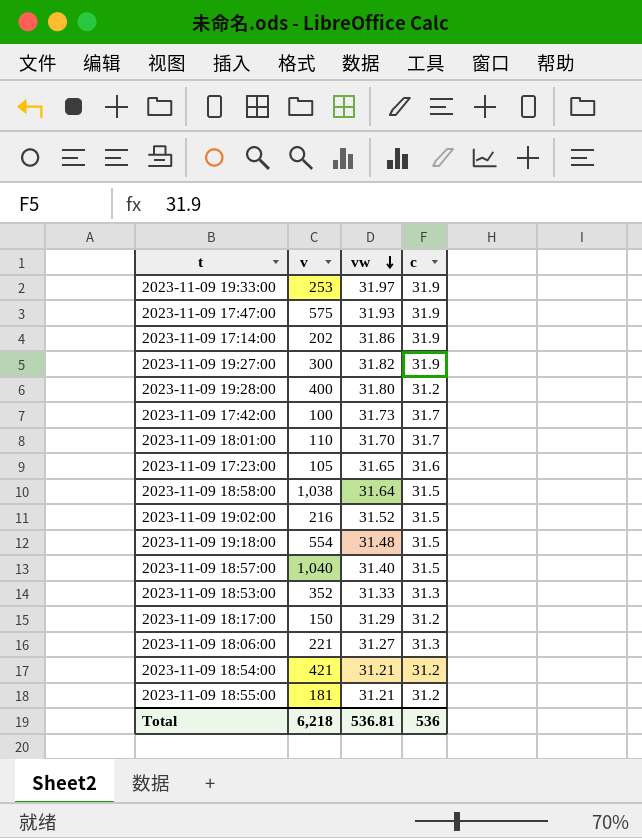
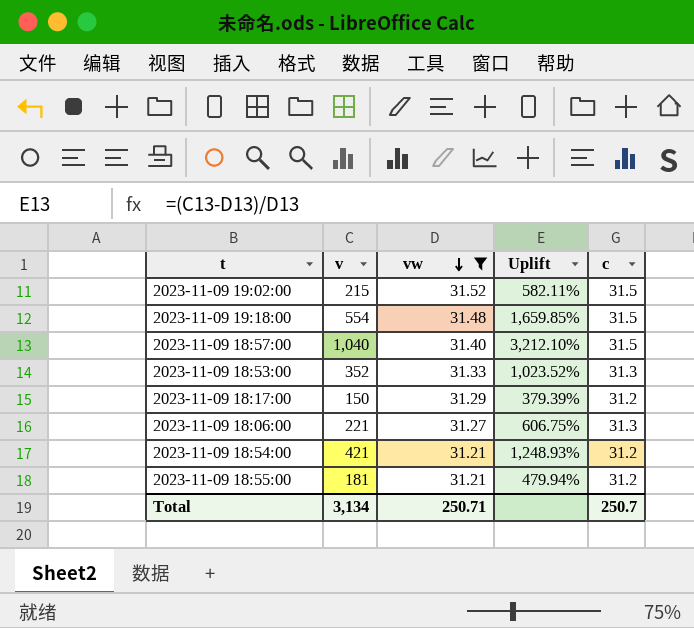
filter: none -> vw <= 31.52
column Uplift | formula: none -> ([v] - [vw]) / [vw]
2023-11-09 19:02:00 | v: 216 -> 215
Total | v: 6,218 -> 3,134
Total | vw: 536.81 -> 250.71
Total | c: 536 -> 250.7

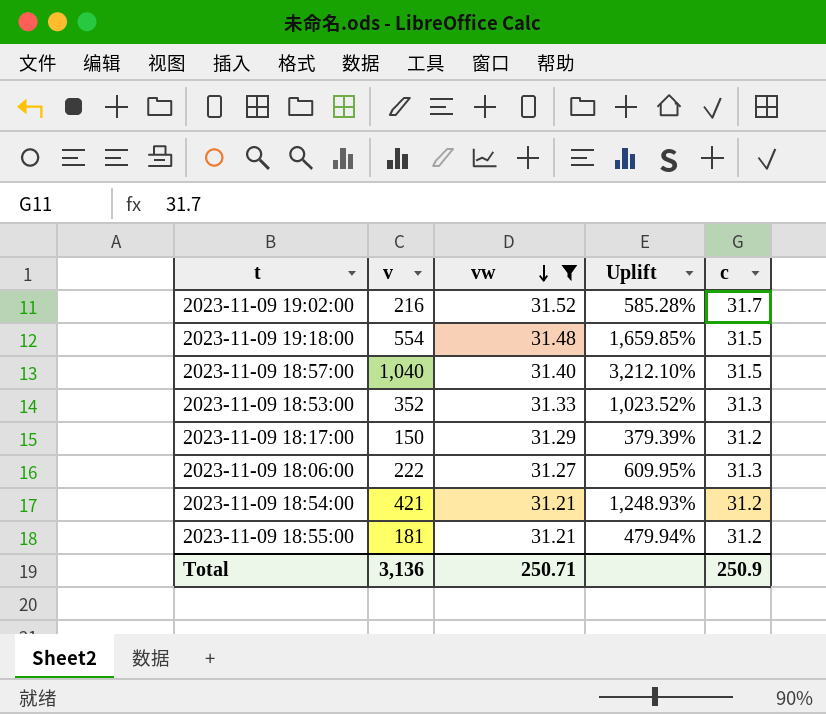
2023-11-09 19:02:00 | v: 215 -> 216
2023-11-09 19:02:00 | Uplift: 582.11% -> 585.28%
2023-11-09 19:02:00 | c: 31.5 -> 31.7
2023-11-09 18:06:00 | v: 221 -> 222
2023-11-09 18:06:00 | Uplift: 606.75% -> 609.95%
Total | v: 3,134 -> 3,136
Total | c: 250.7 -> 250.9

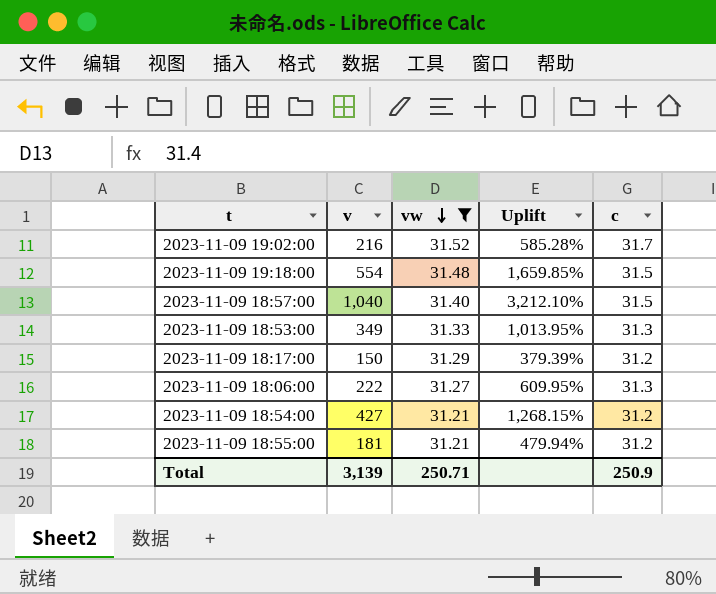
2023-11-09 18:53:00 | v: 352 -> 349
2023-11-09 18:53:00 | Uplift: 1,023.52% -> 1,013.95%
2023-11-09 18:54:00 | v: 421 -> 427
2023-11-09 18:54:00 | Uplift: 1,248.93% -> 1,268.15%
Total | v: 3,136 -> 3,139

